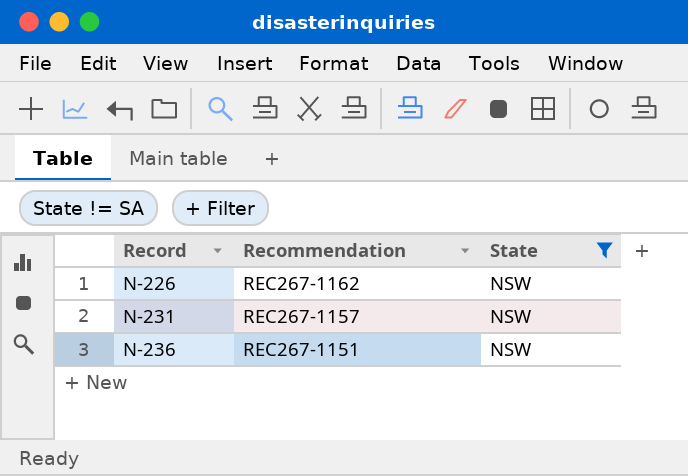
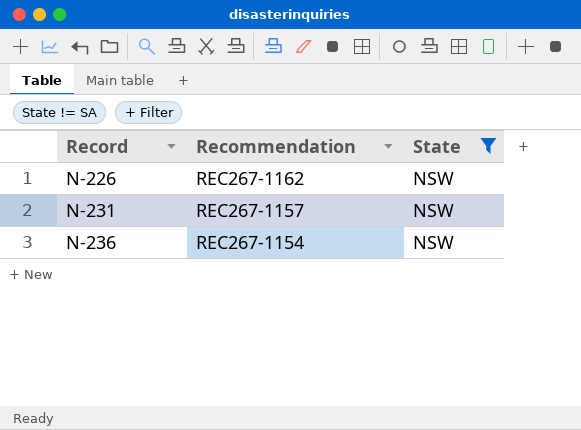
N-236 | Recommendation: REC267-1151 -> REC267-1154

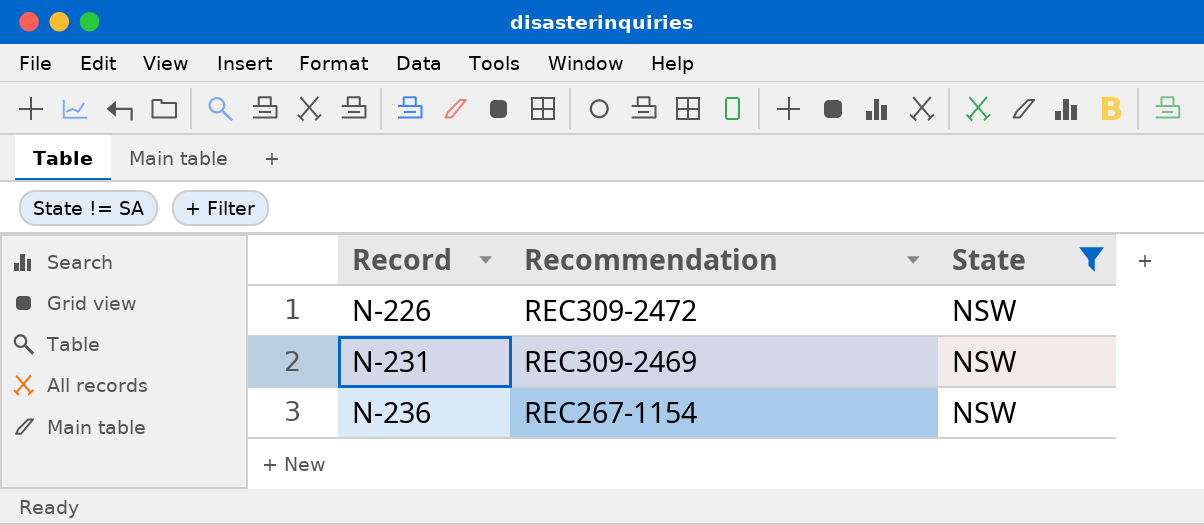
N-226 | Recommendation: REC267-1162 -> REC309-2472
N-231 | Recommendation: REC267-1157 -> REC309-2469

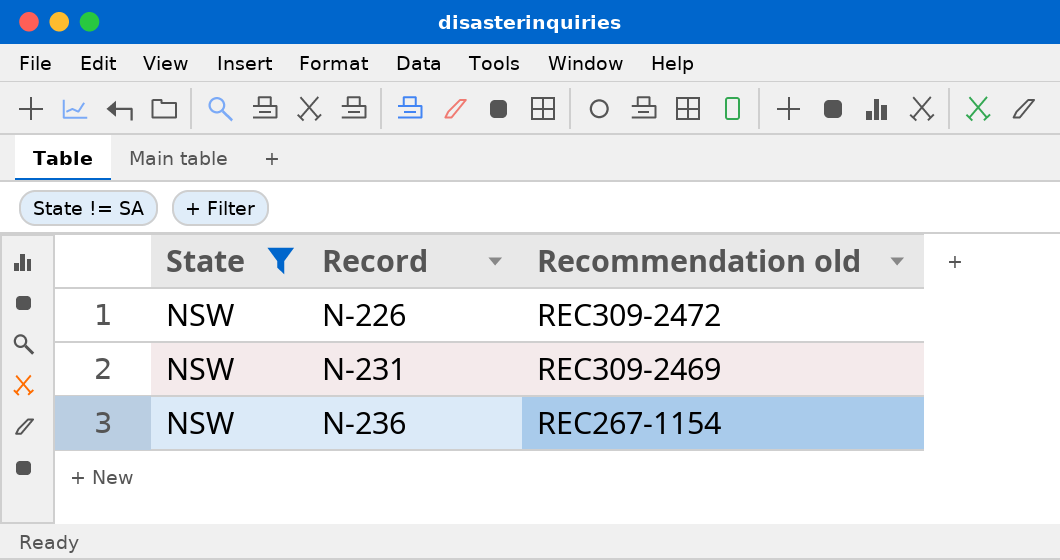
column State | position: 3 -> 1
column name: Recommendation -> Recommendation old

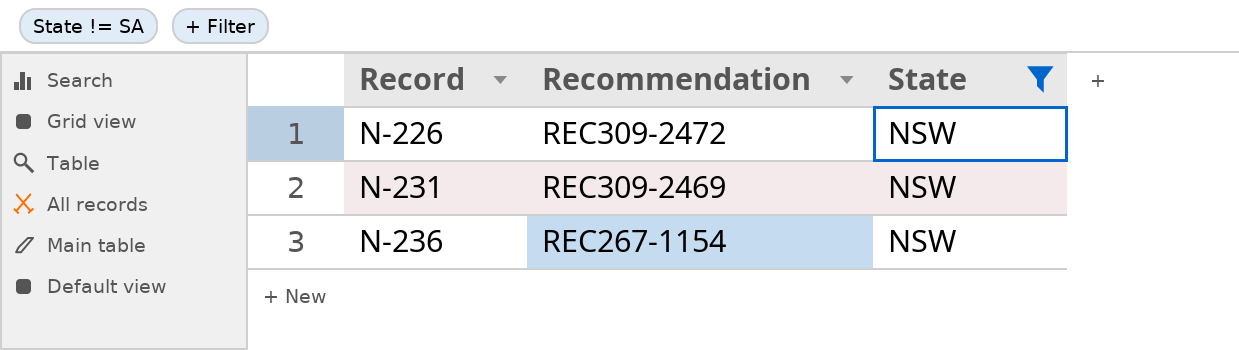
column name: Recommendation old -> Recommendation
column State | position: 1 -> 3

